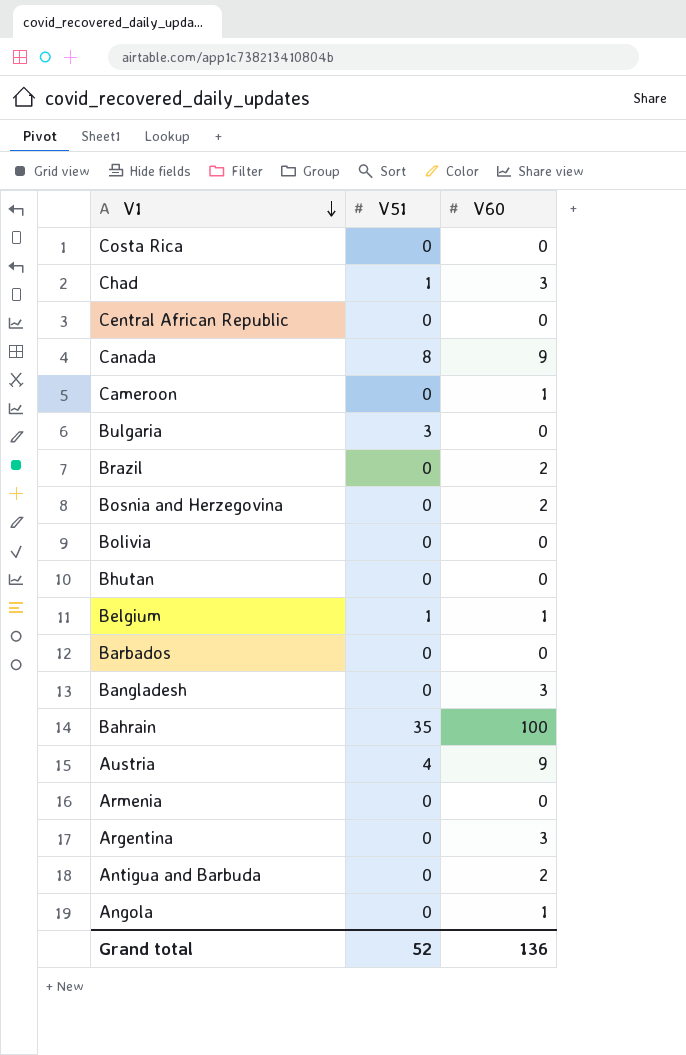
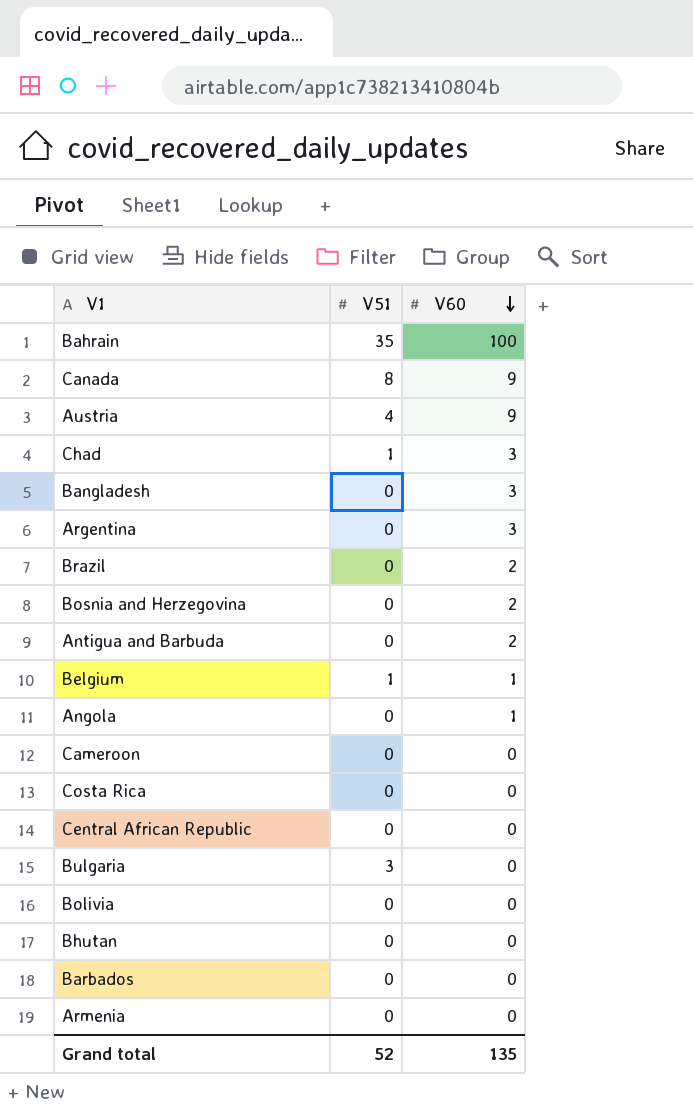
row order: V1 descending -> V60 descending
Cameroon | V60: 1 -> 0
Grand total | V60: 136 -> 135

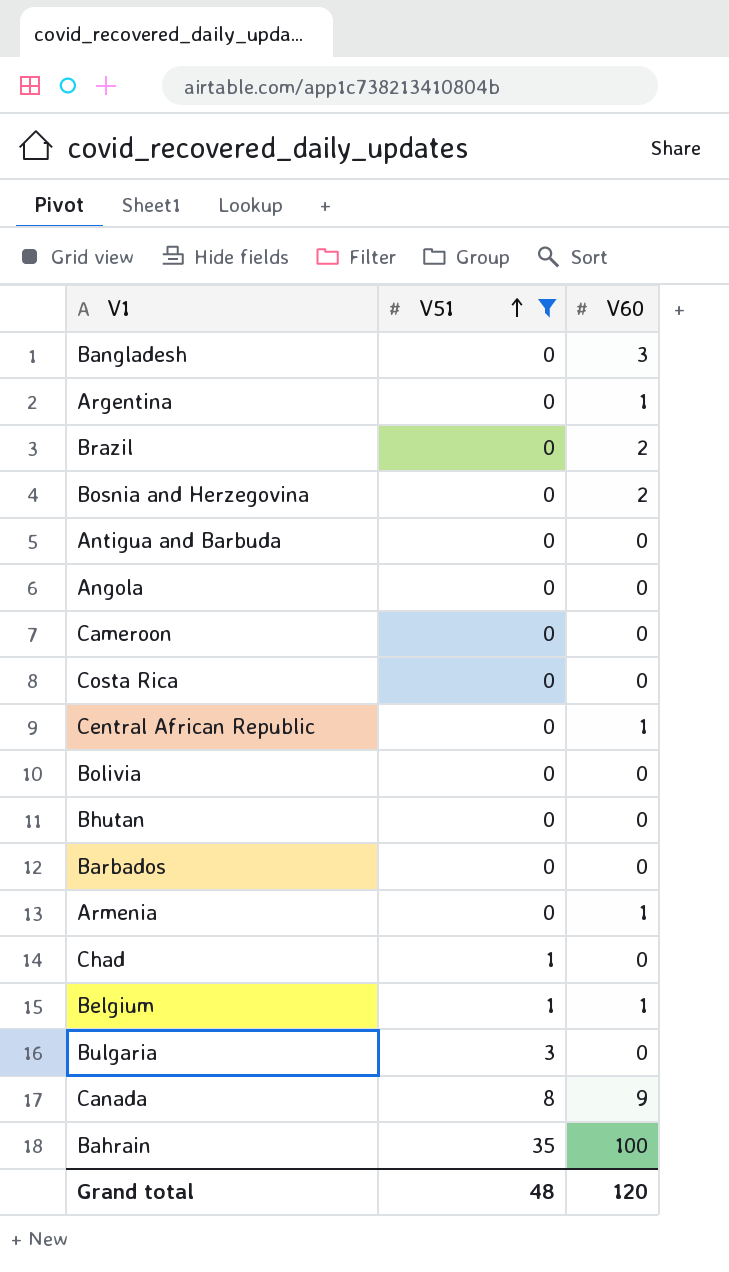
filter: none -> V51 != 4
row order: V60 descending -> V51 ascending
Argentina | V60: 3 -> 1
Antigua and Barbuda | V60: 2 -> 0
Angola | V60: 1 -> 0
Central African Republic | V60: 0 -> 1
Armenia | V60: 0 -> 1
Chad | V60: 3 -> 0
Grand total | V51: 52 -> 48
Grand total | V60: 135 -> 120

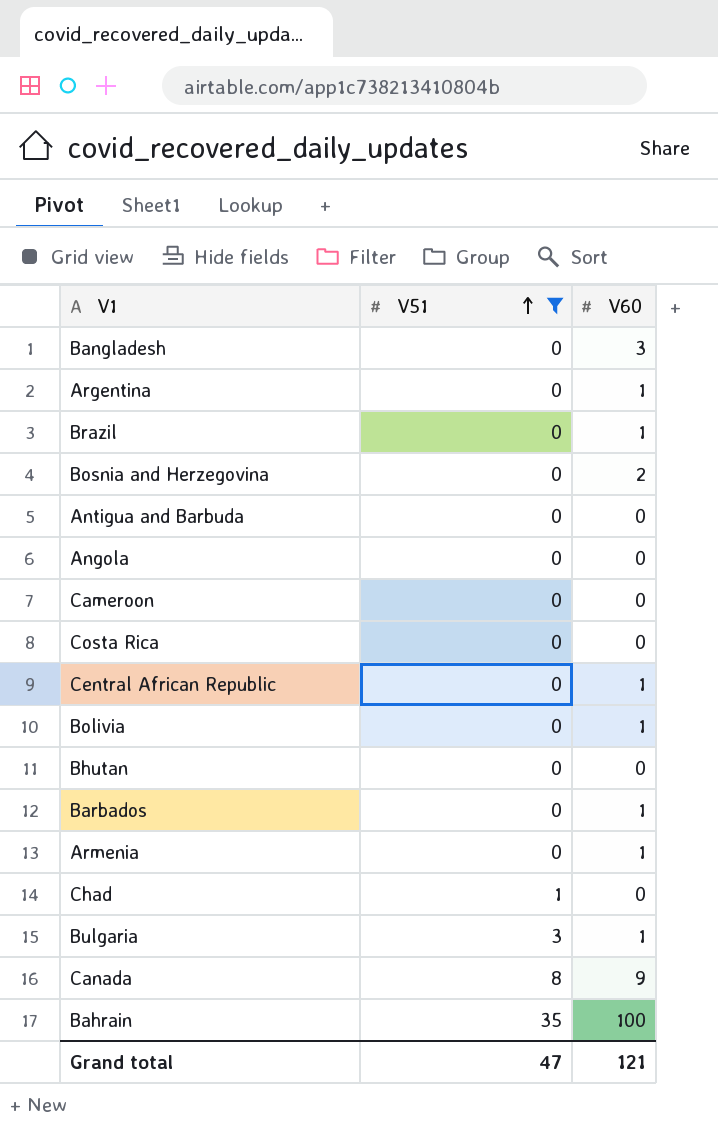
row Belgium: 1 | 1 -> none
Brazil | V60: 2 -> 1
Bolivia | V60: 0 -> 1
Barbados | V60: 0 -> 1
Bulgaria | V60: 0 -> 1
Grand total | V51: 48 -> 47
Grand total | V60: 120 -> 121

